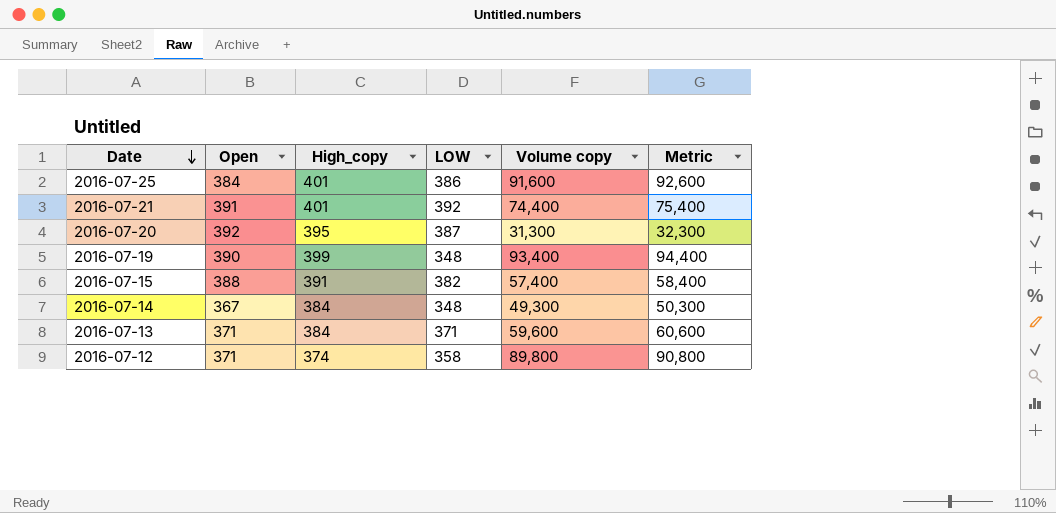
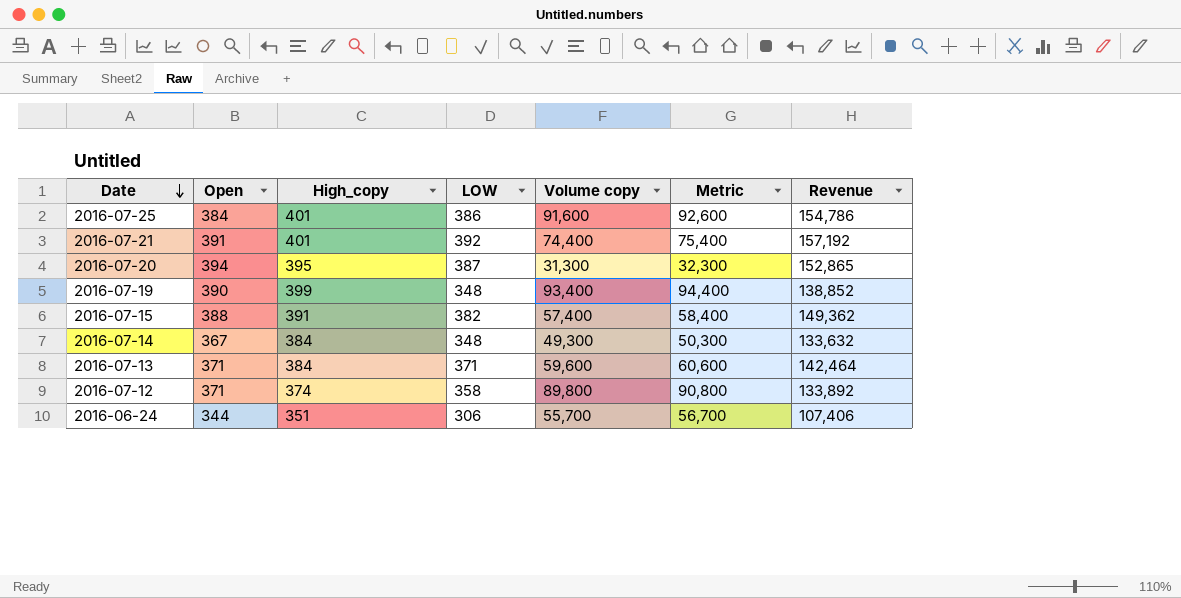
column Revenue | formula: none -> [High_copy] * [LOW]
2016-07-20 | Open: 392 -> 394
row 2016-06-24: none -> 344 | 351 | 306 | 55,700 | 56,700 | 107,406

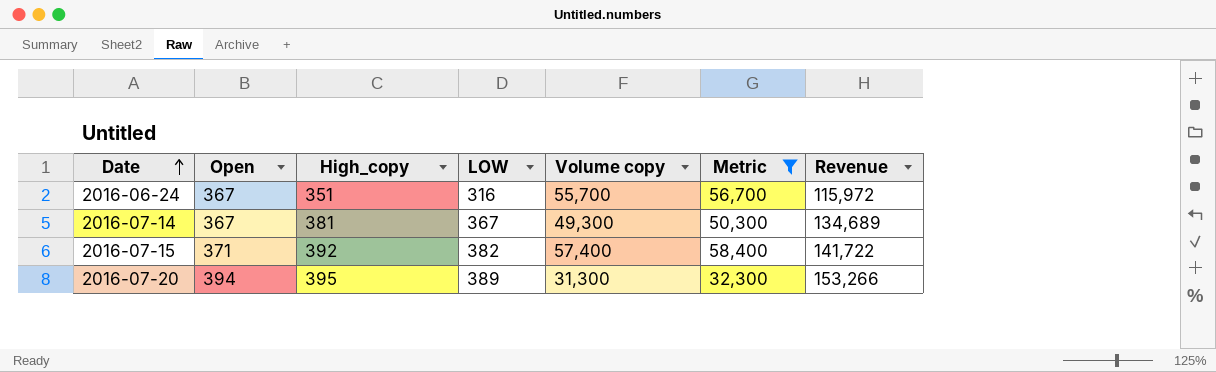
filter: none -> Metric <= 58,400
row order: Date descending -> Date ascending
column Revenue | formula: [High_copy] * [LOW] -> [Open] * [LOW]
2016-06-24 | Open: 344 -> 367
2016-06-24 | LOW: 306 -> 316
2016-07-14 | High_copy: 384 -> 381
2016-07-14 | LOW: 348 -> 367
2016-07-15 | Open: 388 -> 371
2016-07-15 | High_copy: 391 -> 392
2016-07-20 | LOW: 387 -> 389

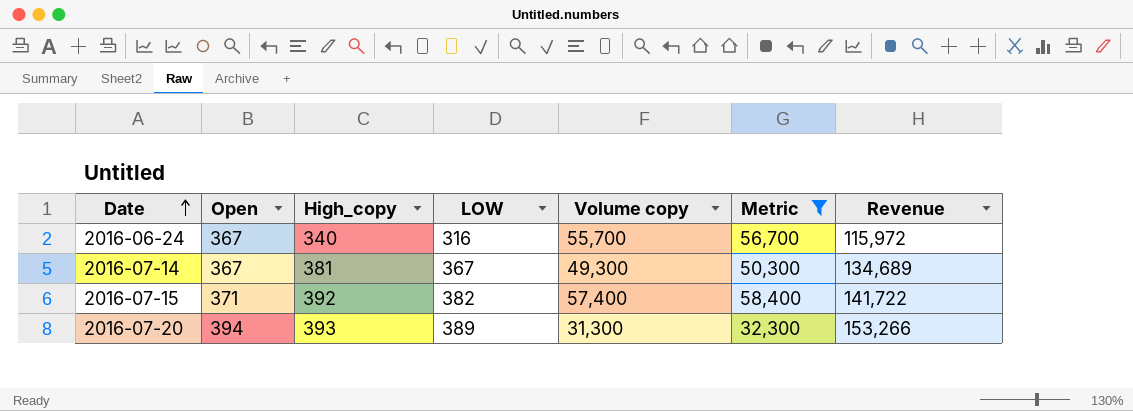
2016-06-24 | High_copy: 351 -> 340
2016-07-20 | High_copy: 395 -> 393

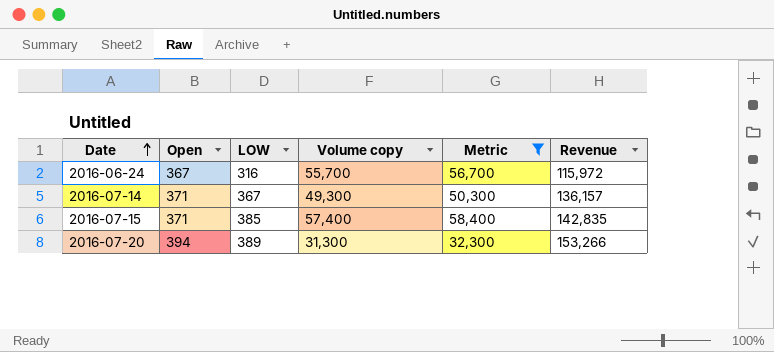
column High_copy | position: 3 -> none
2016-07-14 | Open: 367 -> 371
2016-07-14 | Revenue: 134,689 -> 136,157
2016-07-15 | LOW: 382 -> 385
2016-07-15 | Revenue: 141,722 -> 142,835

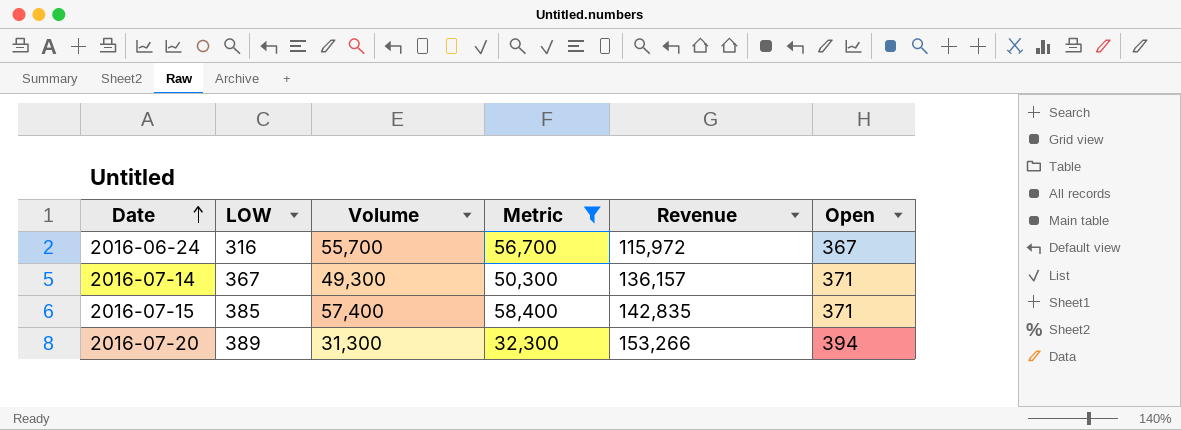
column name: Volume copy -> Volume
column Open | position: 2 -> 6

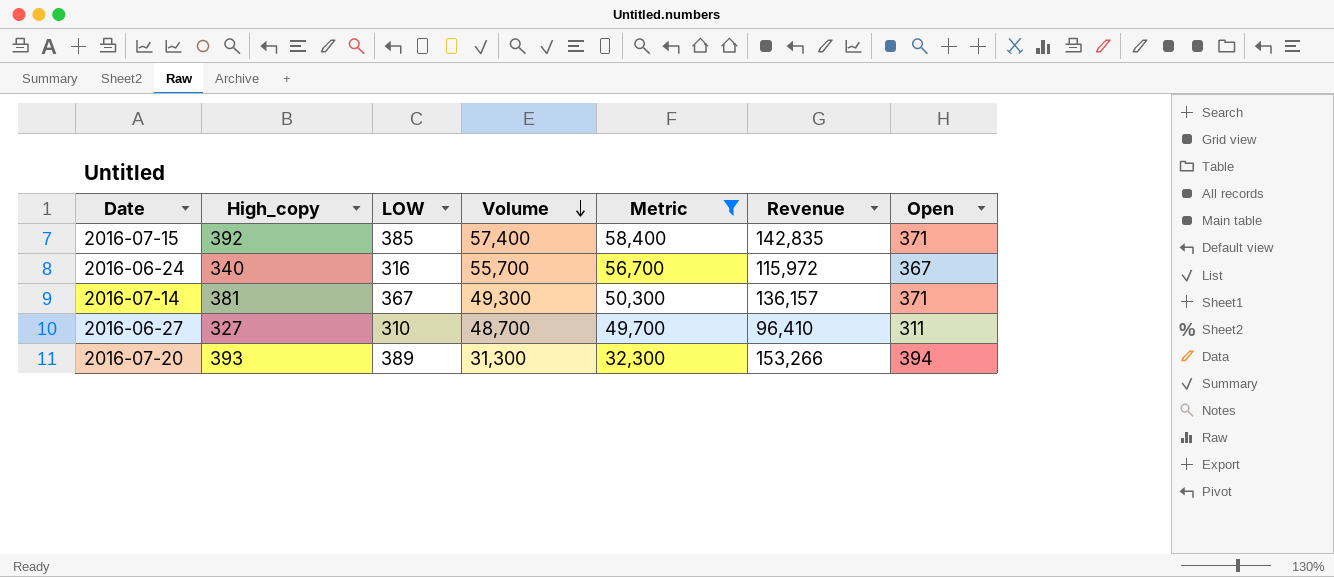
row order: Date ascending -> Volume descending
column High_copy | position: none -> 2
row 2016-06-27: none -> 327 | 310 | 48,700 | 49,700 | 96,410 | 311

